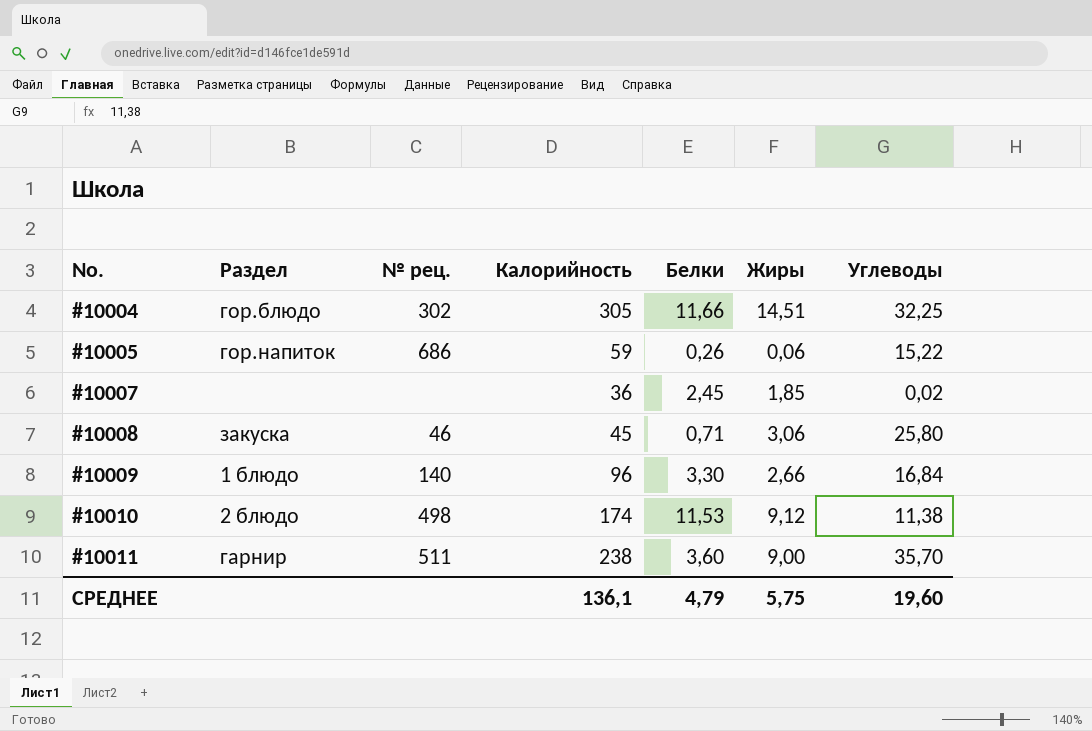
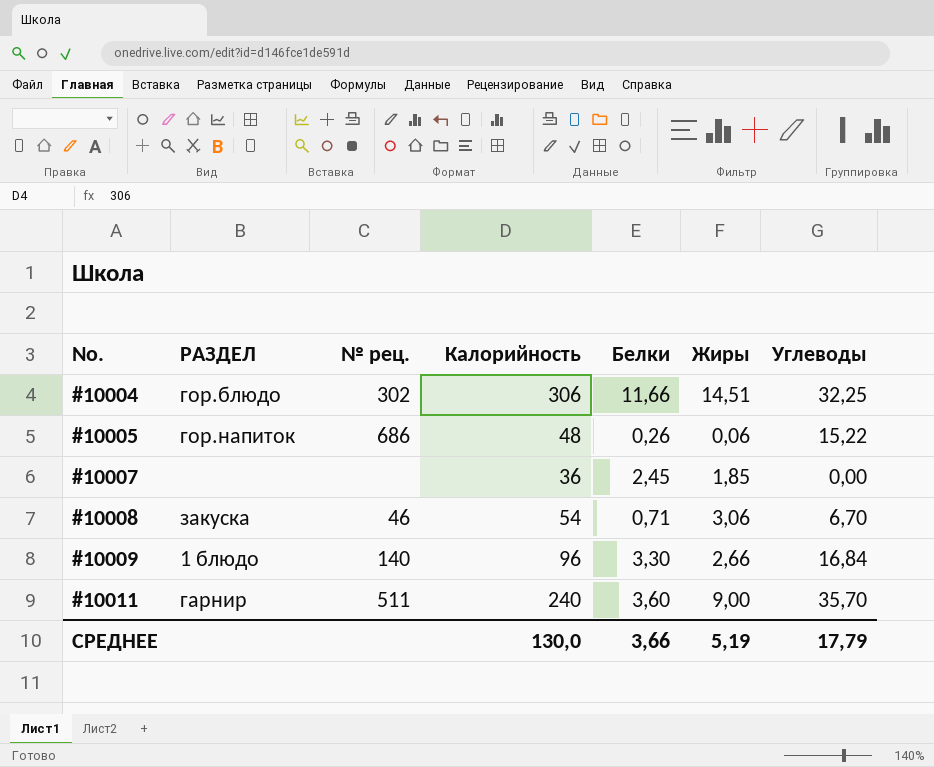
column name: Раздел -> РАЗДЕЛ
row #10010: 2 блюдо | 498 | 174 | 11,53 | 9,12 | 11,38 -> none
#10004 | Калорийность: 305 -> 306
#10005 | Калорийность: 59 -> 48
#10007 | Углеводы: 0,02 -> 0,00
#10008 | Калорийность: 45 -> 54
#10008 | Углеводы: 25,80 -> 6,70
#10011 | Калорийность: 238 -> 240
СРЕДНЕЕ | Калорийность: 136,1 -> 130,0
СРЕДНЕЕ | Белки: 4,79 -> 3,66
СРЕДНЕЕ | Жиры: 5,75 -> 5,19
СРЕДНЕЕ | Углеводы: 19,60 -> 17,79

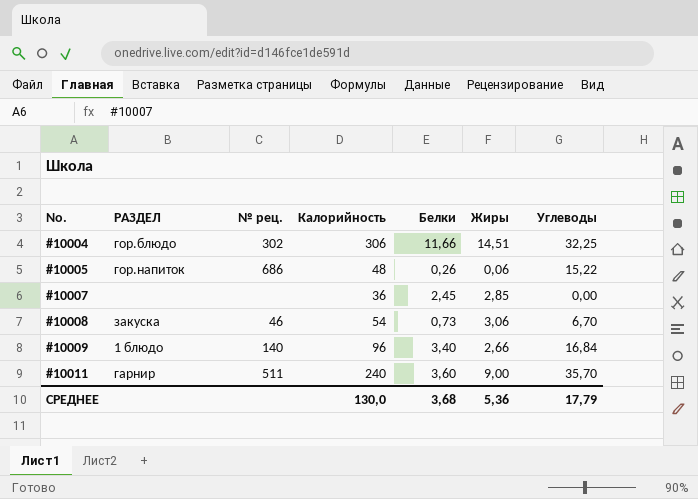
#10007 | Жиры: 1,85 -> 2,85
#10008 | Белки: 0,71 -> 0,73
#10009 | Белки: 3,30 -> 3,40
СРЕДНЕЕ | Белки: 3,66 -> 3,68
СРЕДНЕЕ | Жиры: 5,19 -> 5,36

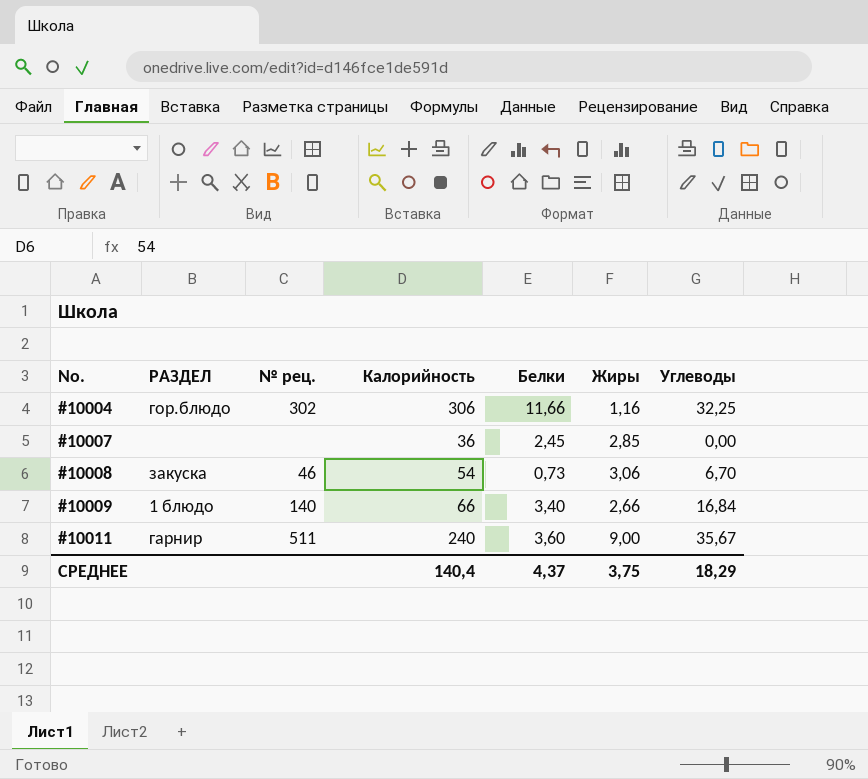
row #10005: гор.напиток | 686 | 48 | 0,26 | 0,06 | 15,22 -> none
#10004 | Жиры: 14,51 -> 1,16
#10009 | Калорийность: 96 -> 66
#10011 | Углеводы: 35,70 -> 35,67
СРЕДНЕЕ | Калорийность: 130,0 -> 140,4
СРЕДНЕЕ | Белки: 3,68 -> 4,37
СРЕДНЕЕ | Жиры: 5,36 -> 3,75
СРЕДНЕЕ | Углеводы: 17,79 -> 18,29

